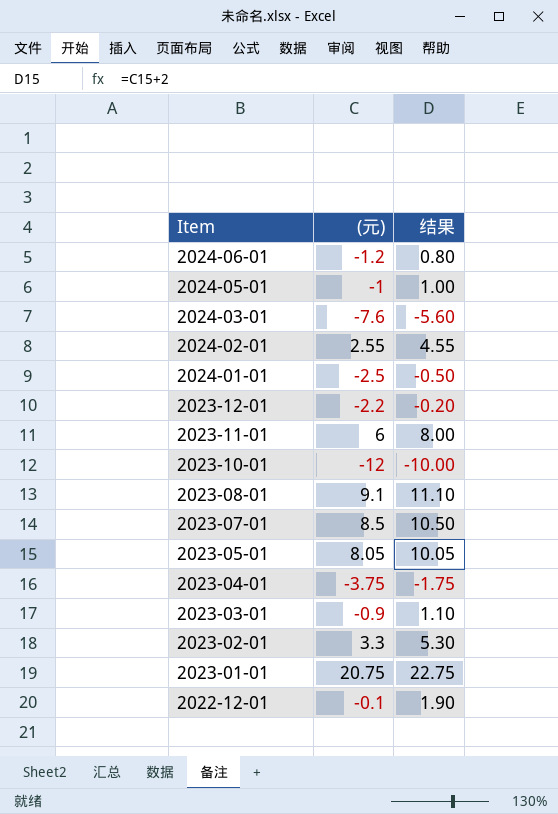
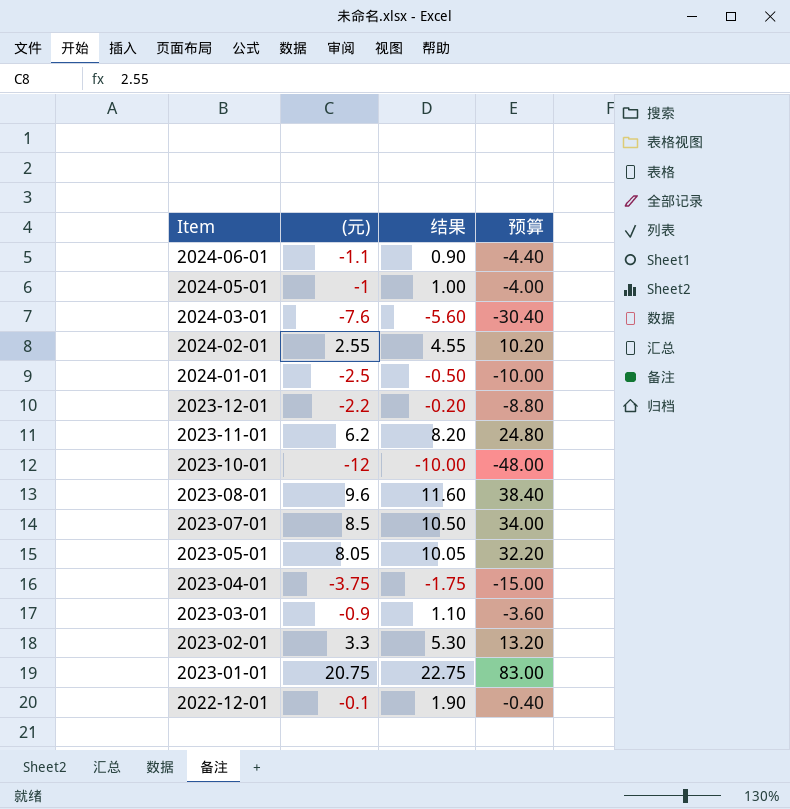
column 预算 | formula: none -> [(元)] * 4
2024-06-01 | (元): -1.2 -> -1.1
2024-06-01 | 结果: 0.80 -> 0.90
2023-11-01 | (元): 6 -> 6.2
2023-11-01 | 结果: 8.00 -> 8.20
2023-08-01 | (元): 9.1 -> 9.6
2023-08-01 | 结果: 11.10 -> 11.60

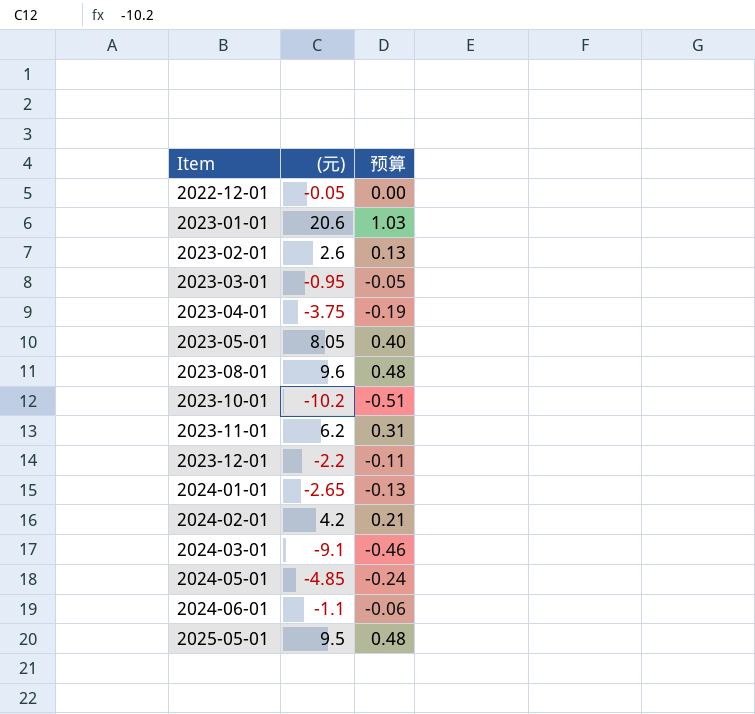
row order: Item descending -> Item ascending
column 结果 | formula: [(元)] + 2 -> none
column 预算 | formula: [(元)] * 4 -> [(元)] * 0.05
row 2023-07-01: 8.5 | 10.50 | 34.00 -> none
2022-12-01 | (元): -0.1 -> -0.05
2023-01-01 | (元): 20.75 -> 20.6
2023-02-01 | (元): 3.3 -> 2.6
2023-03-01 | (元): -0.9 -> -0.95
2023-10-01 | (元): -12 -> -10.2
2024-01-01 | (元): -2.5 -> -2.65
2024-02-01 | (元): 2.55 -> 4.2
2024-03-01 | (元): -7.6 -> -9.1
2024-05-01 | (元): -1 -> -4.85
row 2025-05-01: none -> 9.5 | 0.48

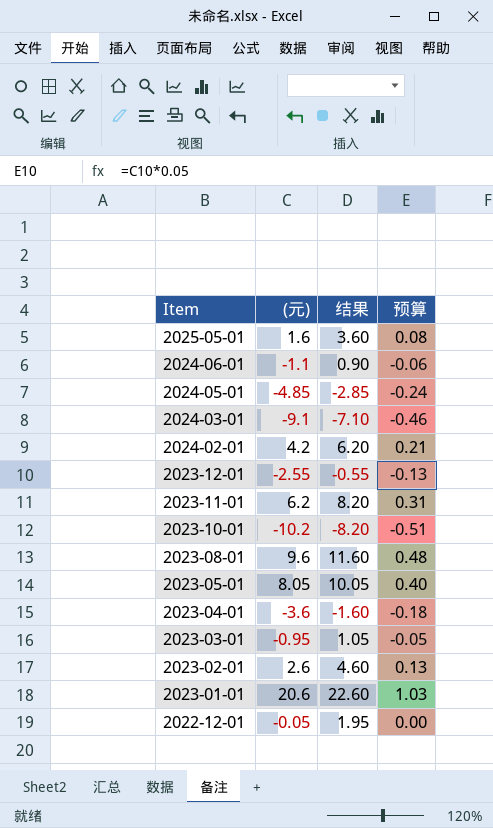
row order: Item ascending -> Item descending
column 结果 | formula: none -> [(元)] + 2
row 2024-01-01: -2.65 | -0.13 -> none
2025-05-01 | (元): 9.5 -> 1.6
2025-05-01 | 预算: 0.48 -> 0.08
2023-12-01 | (元): -2.2 -> -2.55
2023-12-01 | 预算: -0.11 -> -0.13
2023-04-01 | (元): -3.75 -> -3.6
2023-04-01 | 预算: -0.19 -> -0.18

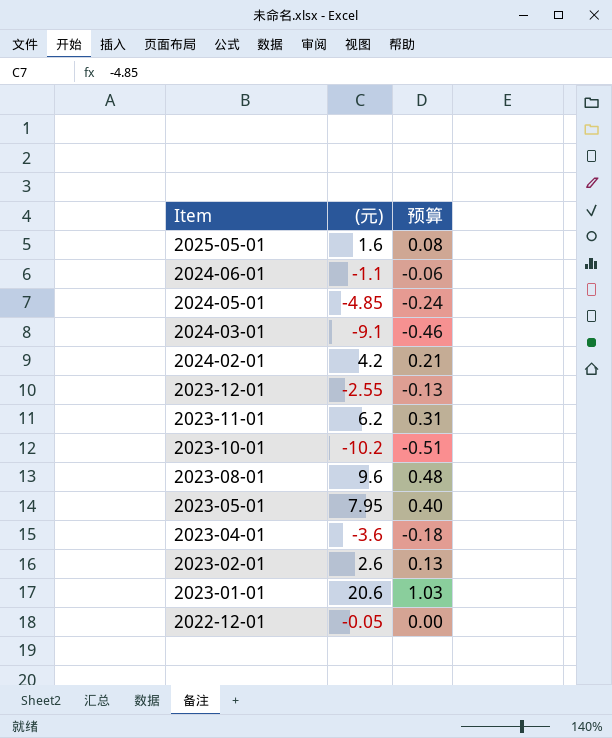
column 结果 | formula: [(元)] + 2 -> none
row 2023-03-01: -0.95 | 1.05 | -0.05 -> none
2023-05-01 | (元): 8.05 -> 7.95

